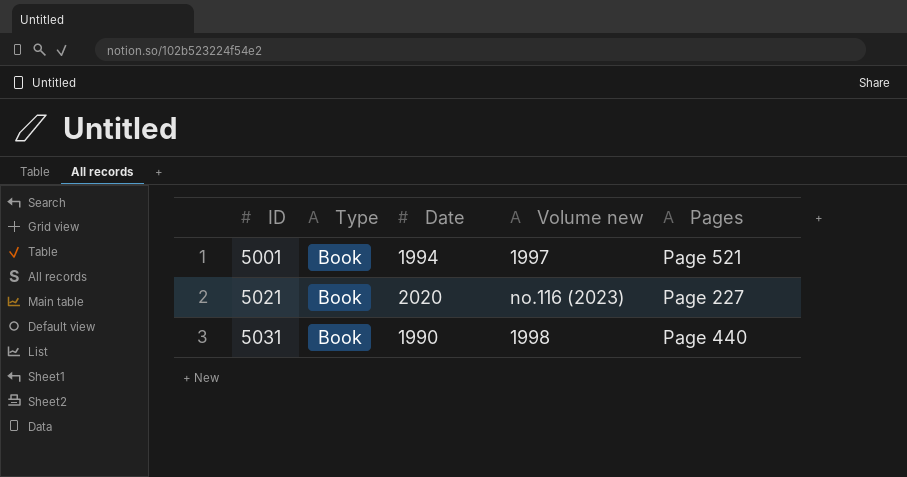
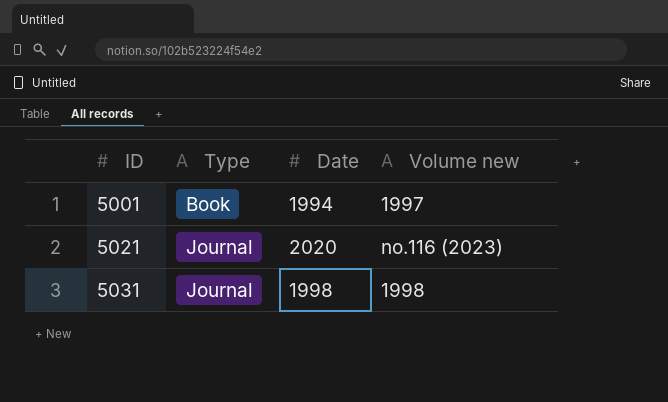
column Pages | position: 5 -> none
5021 | Type: Book -> Journal
5031 | Type: Book -> Journal
5031 | Date: 1990 -> 1998

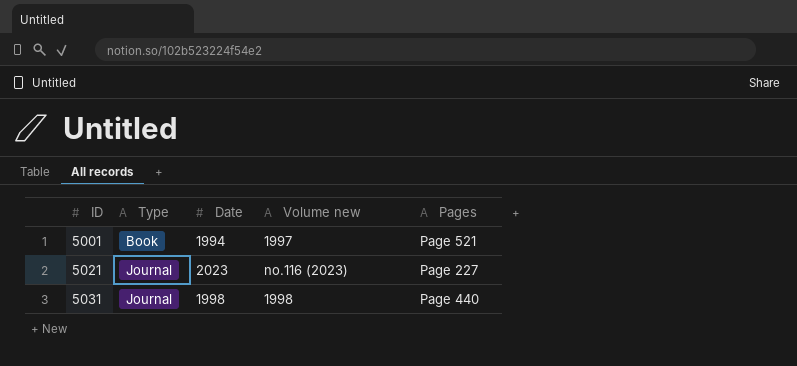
column Pages | position: none -> 5
5021 | Date: 2020 -> 2023

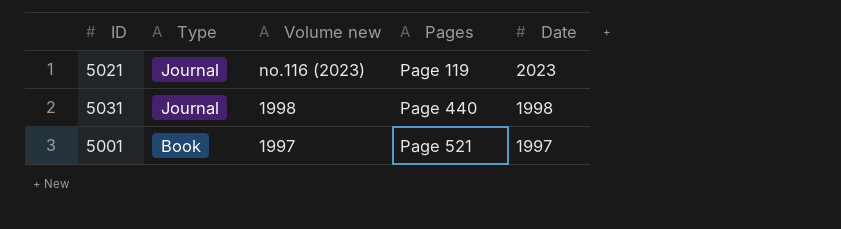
row order: ID ascending -> Type descending
column Date | position: 3 -> 5
5021 | Pages: Page 227 -> Page 119
5001 | Date: 1994 -> 1997

